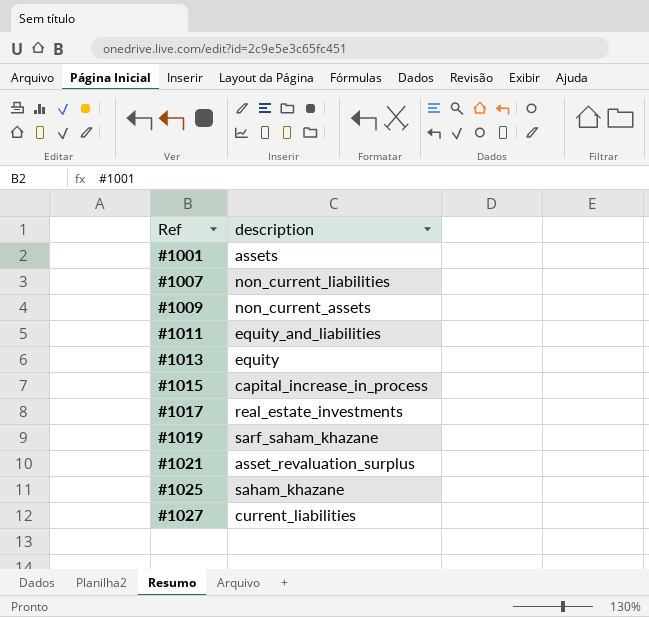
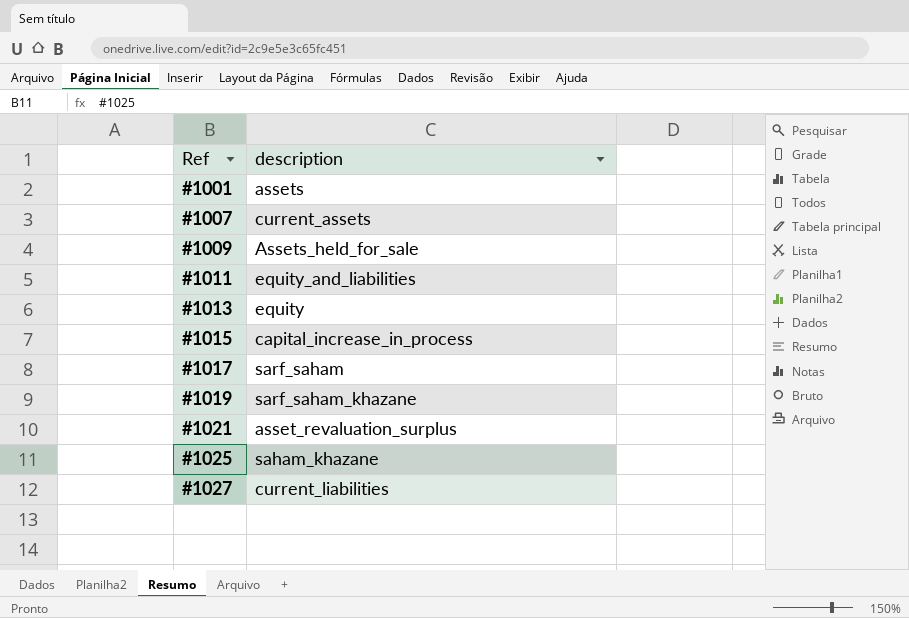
#1007 | description: non_current_liabilities -> current_assets
#1009 | description: non_current_assets -> Assets_held_for_sale
#1017 | description: real_estate_investments -> sarf_saham

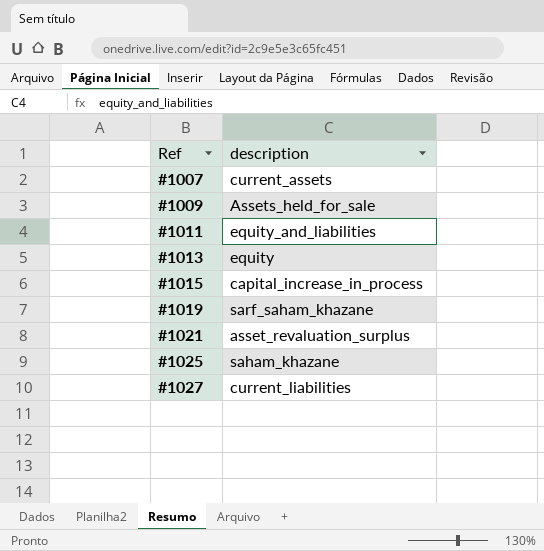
row #1001: assets -> none
row #1017: sarf_saham -> none

